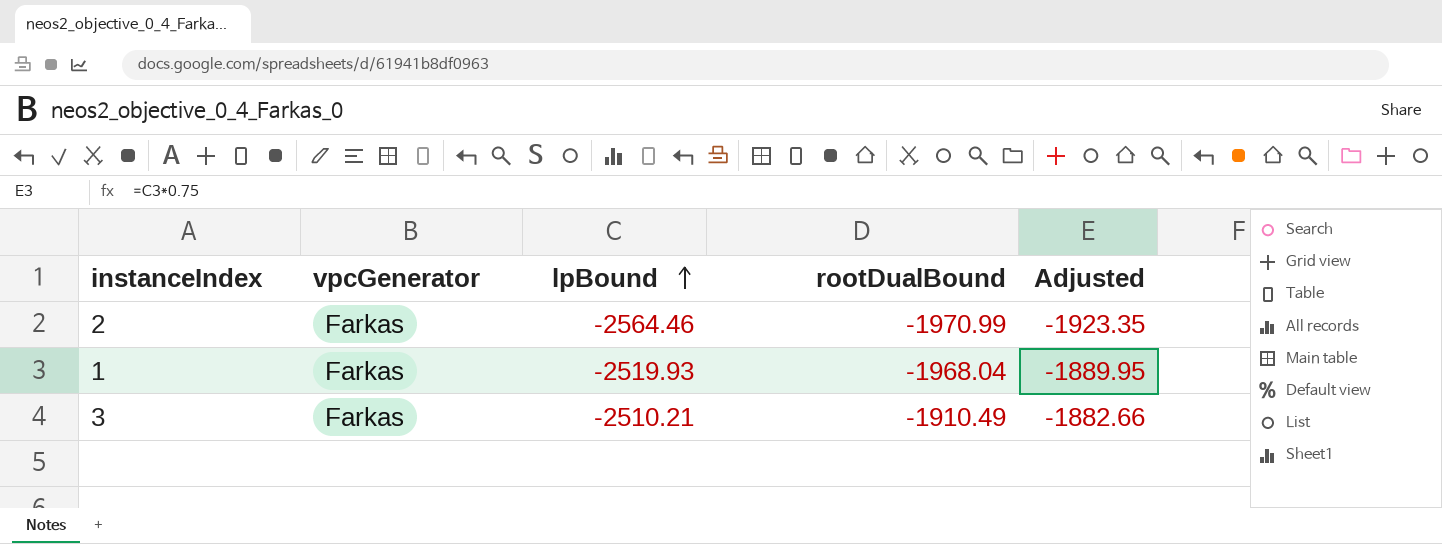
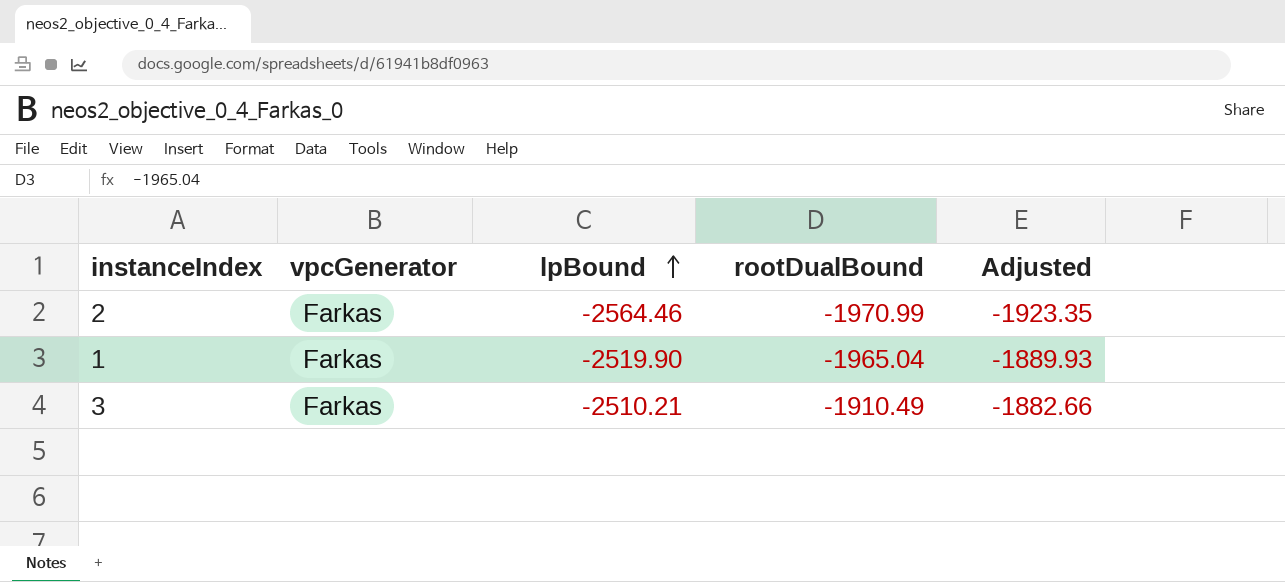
1 | lpBound: -2519.93 -> -2519.90
1 | rootDualBound: -1968.04 -> -1965.04
1 | Adjusted: -1889.95 -> -1889.93

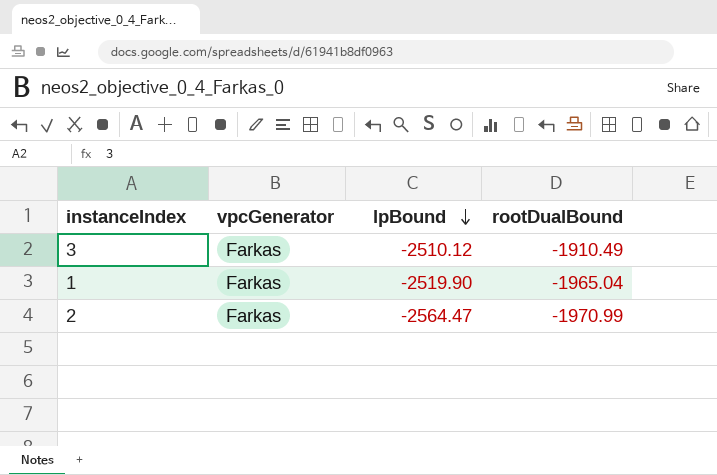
row order: lpBound ascending -> lpBound descending
column Adjusted | formula: [lpBound] * 0.75 -> none
3 | lpBound: -2510.21 -> -2510.12
2 | lpBound: -2564.46 -> -2564.47

